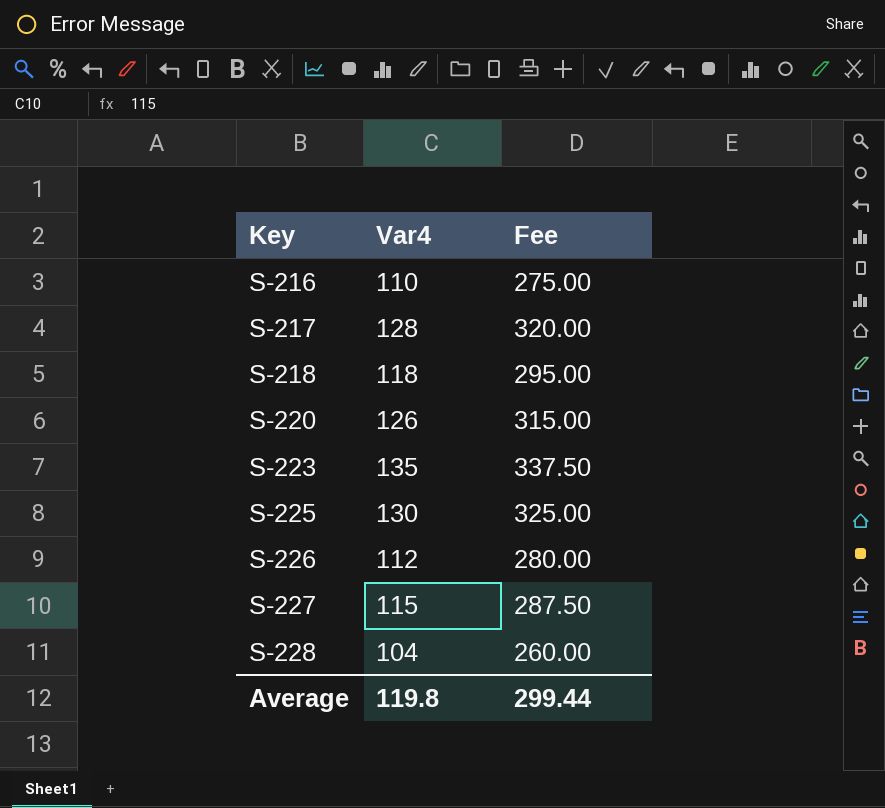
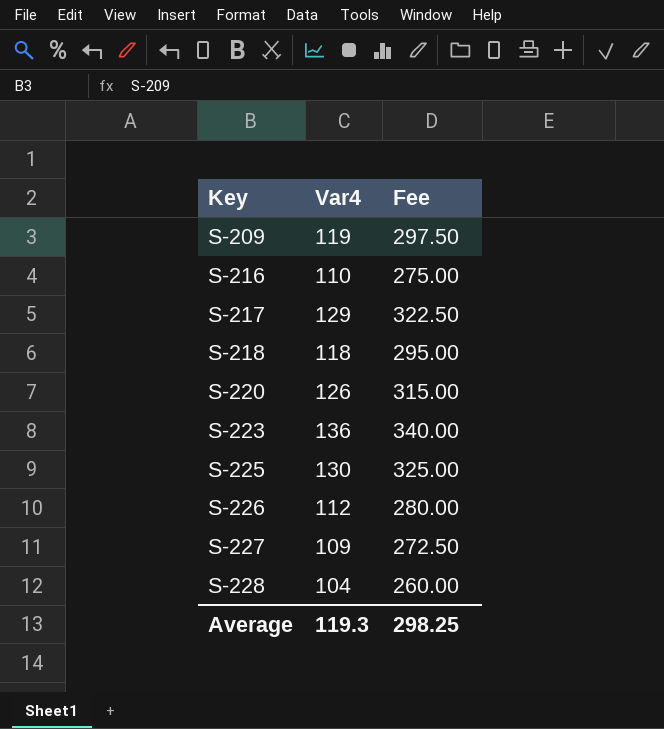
row S-209: none -> 119 | 297.50
S-217 | Var4: 128 -> 129
S-217 | Fee: 320.00 -> 322.50
S-223 | Var4: 135 -> 136
S-223 | Fee: 337.50 -> 340.00
S-227 | Var4: 115 -> 109
S-227 | Fee: 287.50 -> 272.50
Average | Var4: 119.8 -> 119.3
Average | Fee: 299.44 -> 298.25

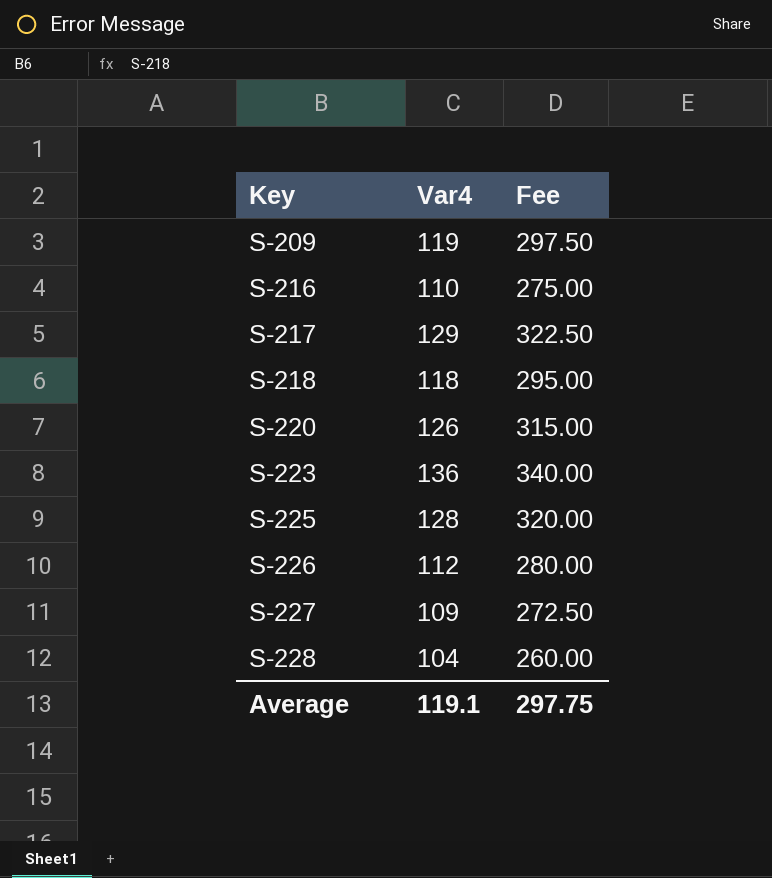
S-225 | Var4: 130 -> 128
S-225 | Fee: 325.00 -> 320.00
Average | Var4: 119.3 -> 119.1
Average | Fee: 298.25 -> 297.75

